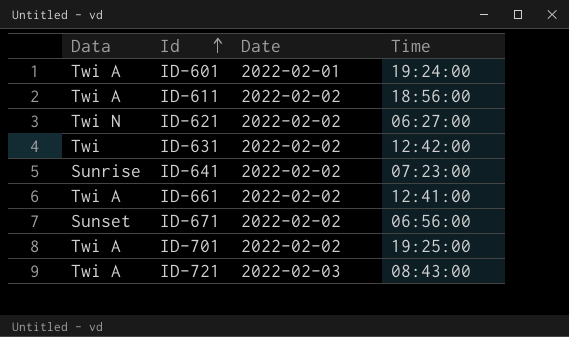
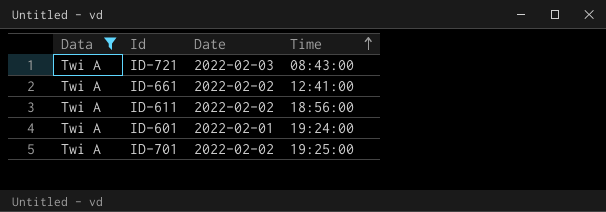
filter: none -> Data = Twi A
row order: Id ascending -> Time ascending

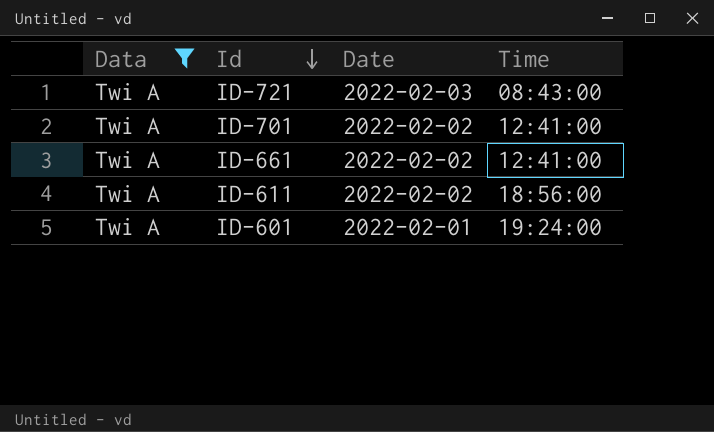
row order: Time ascending -> Id descending
ID-701 | Time: 19:25:00 -> 12:41:00

